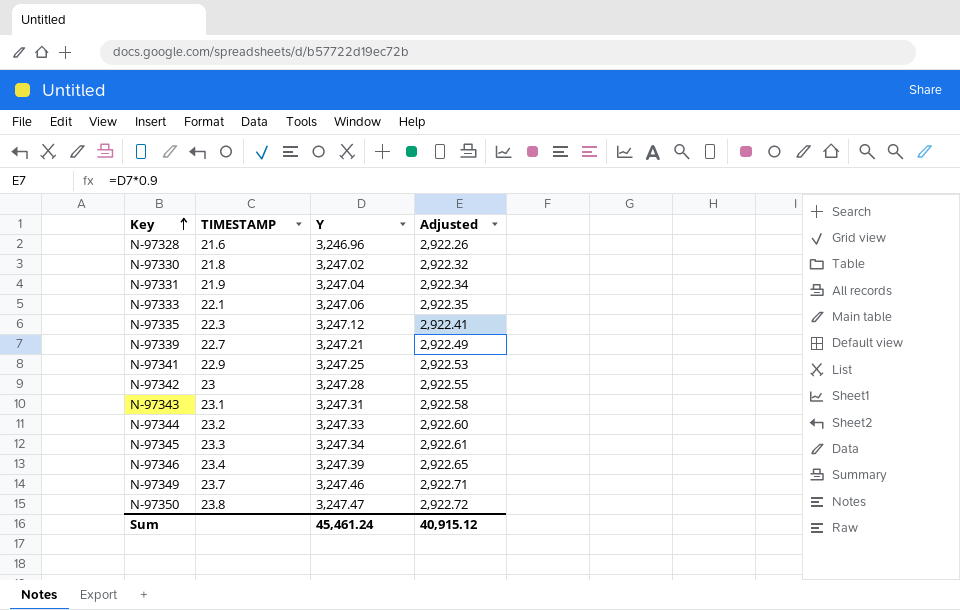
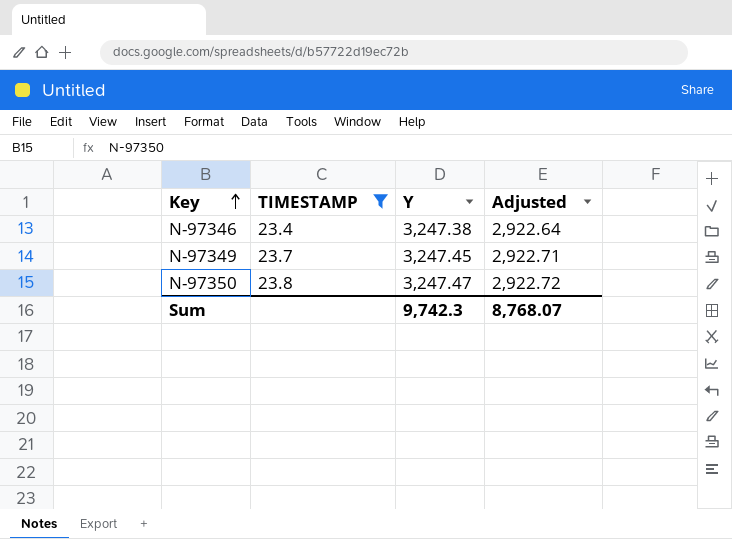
filter: none -> TIMESTAMP >= 23.4
N-97346 | Y: 3,247.39 -> 3,247.38
N-97346 | Adjusted: 2,922.65 -> 2,922.64
N-97349 | Y: 3,247.46 -> 3,247.45
Sum | Y: 45,461.24 -> 9,742.3
Sum | Adjusted: 40,915.12 -> 8,768.07

